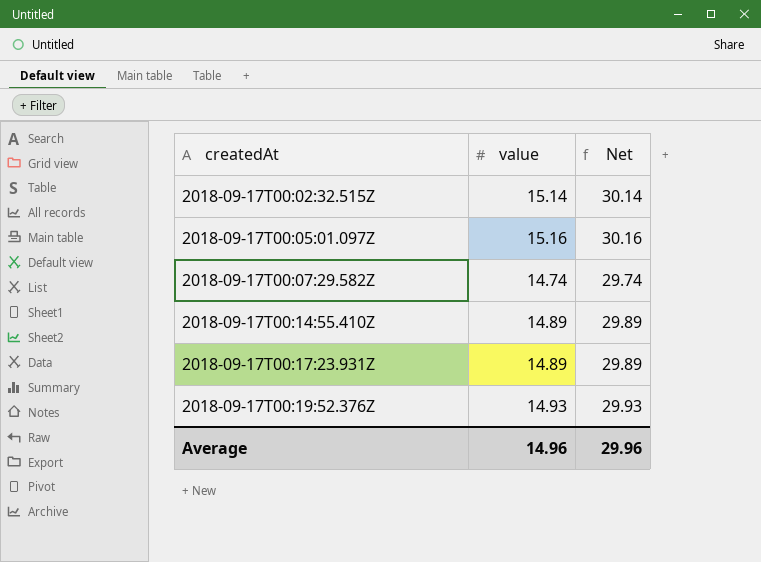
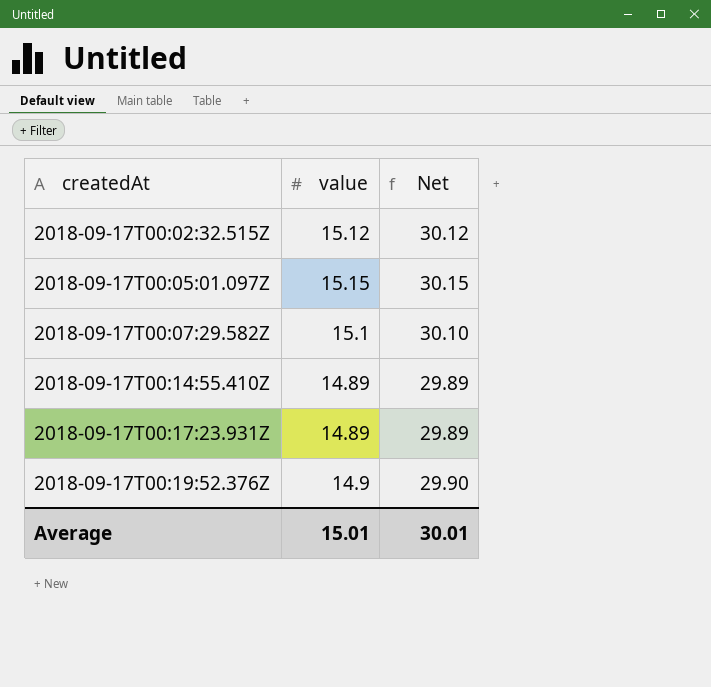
2018-09-17T00:02:32.515Z | value: 15.14 -> 15.12
2018-09-17T00:02:32.515Z | Net: 30.14 -> 30.12
2018-09-17T00:05:01.097Z | value: 15.16 -> 15.15
2018-09-17T00:05:01.097Z | Net: 30.16 -> 30.15
2018-09-17T00:07:29.582Z | value: 14.74 -> 15.1
2018-09-17T00:07:29.582Z | Net: 29.74 -> 30.10
2018-09-17T00:19:52.376Z | value: 14.93 -> 14.9
2018-09-17T00:19:52.376Z | Net: 29.93 -> 29.90
Average | value: 14.96 -> 15.01
Average | Net: 29.96 -> 30.01

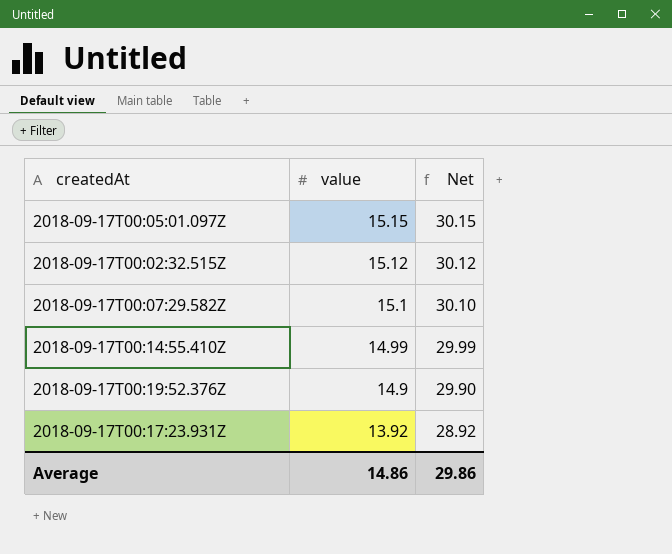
row order: createdAt ascending -> value descending
2018-09-17T00:14:55.410Z | value: 14.89 -> 14.99
2018-09-17T00:14:55.410Z | Net: 29.89 -> 29.99
2018-09-17T00:17:23.931Z | value: 14.89 -> 13.92
2018-09-17T00:17:23.931Z | Net: 29.89 -> 28.92
Average | value: 15.01 -> 14.86
Average | Net: 30.01 -> 29.86

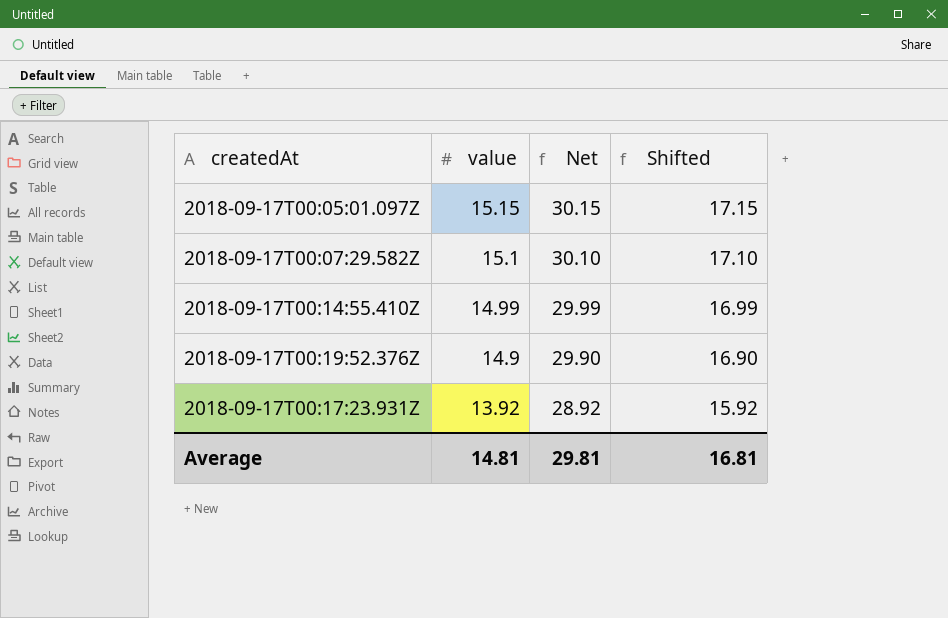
column Shifted | formula: none -> [value] + 2
row 2018-09-17T00:02:32.515Z: 15.12 | 30.12 -> none
Average | value: 14.86 -> 14.81
Average | Net: 29.86 -> 29.81

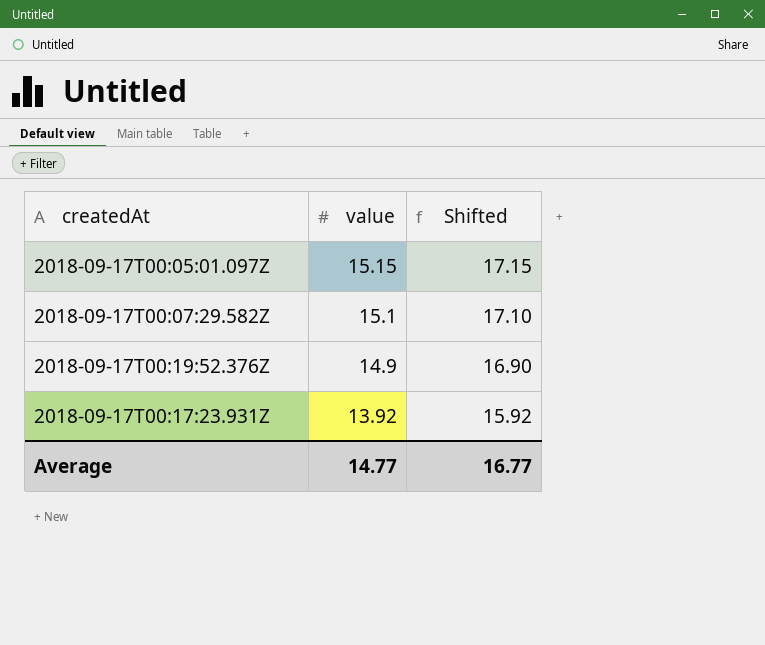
column Net | formula: [value] + 15 -> none
row 2018-09-17T00:14:55.410Z: 14.99 | 29.99 | 16.99 -> none
Average | value: 14.81 -> 14.77
Average | Shifted: 16.81 -> 16.77

